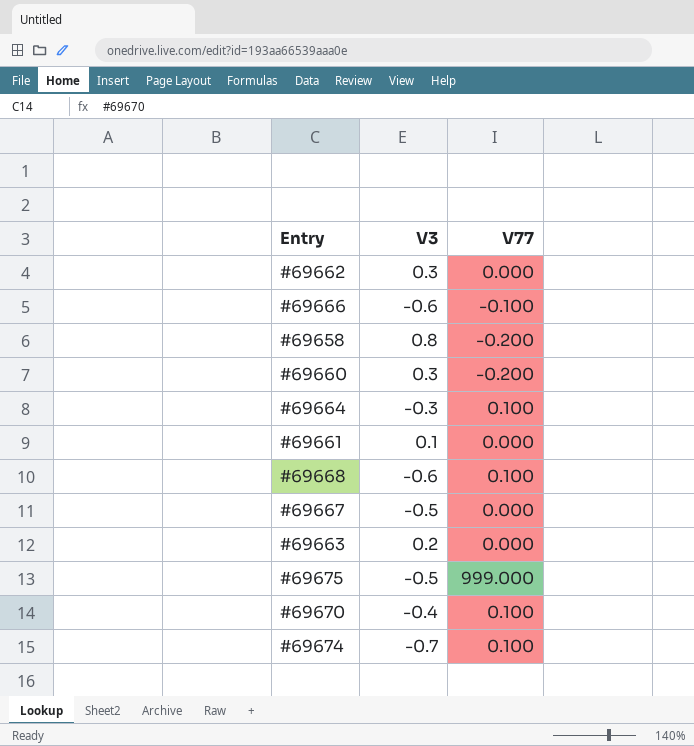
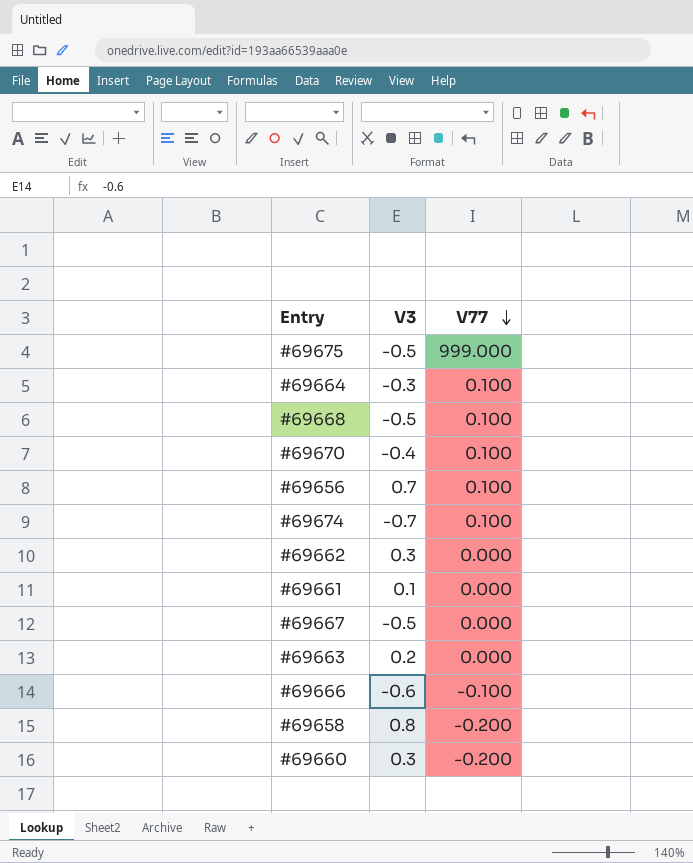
row order: none -> V77 descending
#69668 | V3: -0.6 -> -0.5
row #69656: none -> 0.7 | 0.100

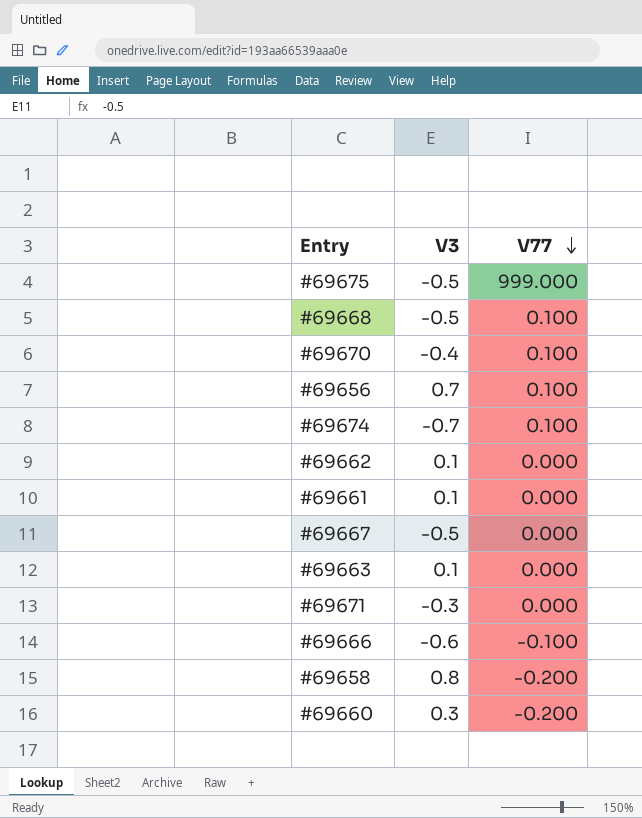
row #69664: -0.3 | 0.100 -> none
#69662 | V3: 0.3 -> 0.1
#69663 | V3: 0.2 -> 0.1
row #69671: none -> -0.3 | 0.000

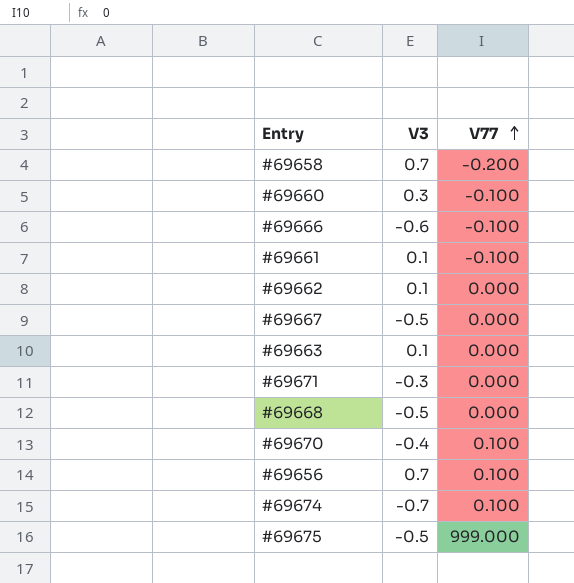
row order: V77 descending -> V77 ascending
#69658 | V3: 0.8 -> 0.7
#69660 | V77: -0.200 -> -0.100
#69661 | V77: 0.000 -> -0.100
#69668 | V77: 0.100 -> 0.000

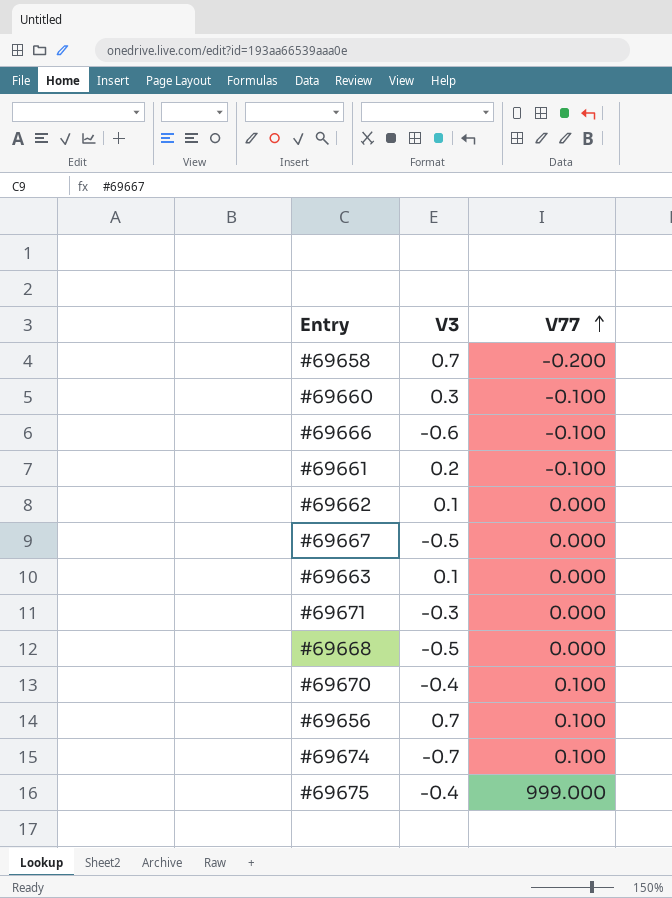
#69661 | V3: 0.1 -> 0.2
#69675 | V3: -0.5 -> -0.4

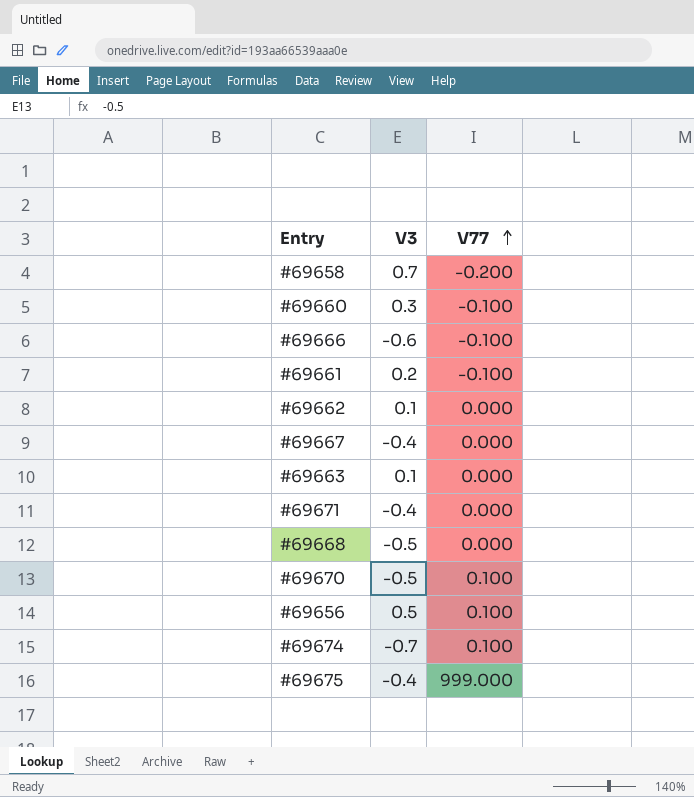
#69667 | V3: -0.5 -> -0.4
#69671 | V3: -0.3 -> -0.4
#69670 | V3: -0.4 -> -0.5
#69656 | V3: 0.7 -> 0.5

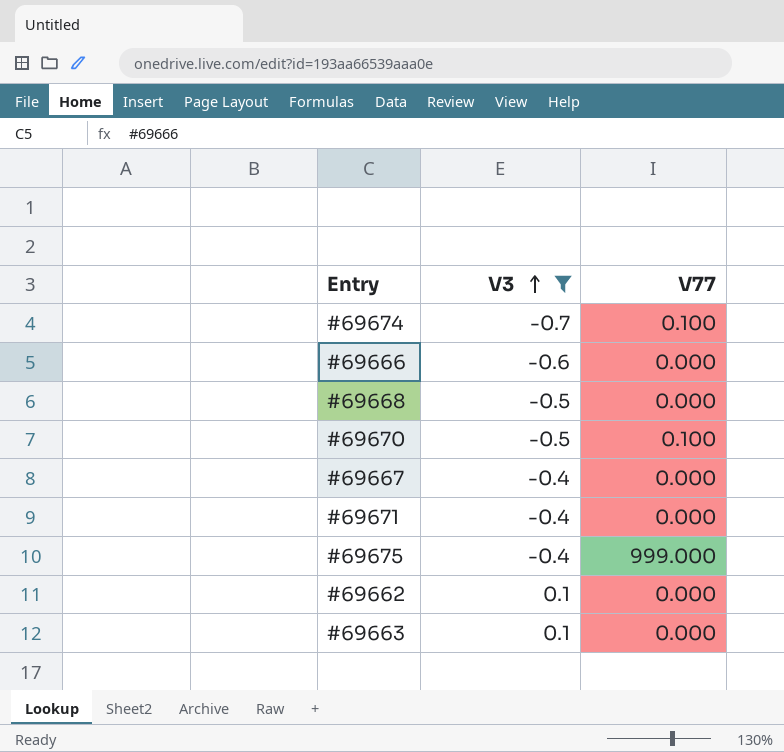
filter: none -> V3 <= 0.1
row order: V77 ascending -> V3 ascending
#69666 | V77: -0.100 -> 0.000

